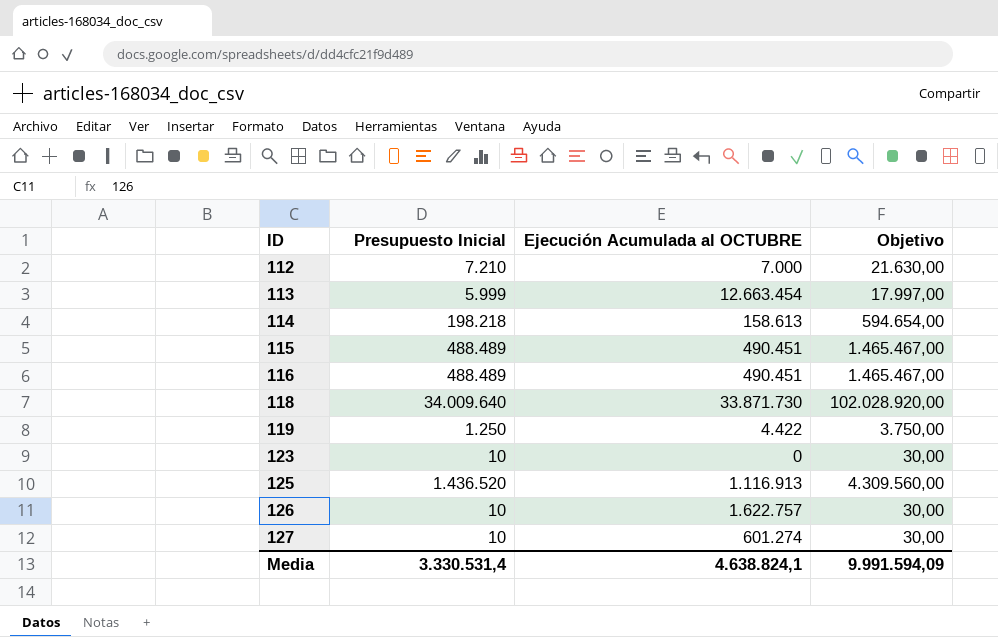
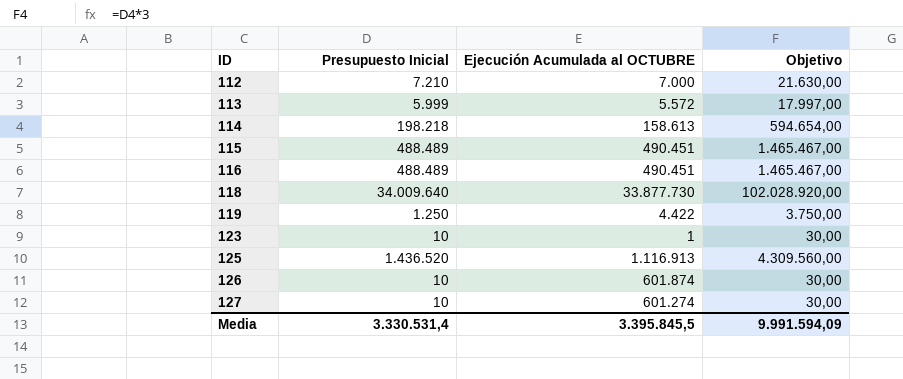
113 | Ejecución Acumulada al OCTUBRE: 12.663.454 -> 5.572
118 | Ejecución Acumulada al OCTUBRE: 33.871.730 -> 33.877.730
123 | Ejecución Acumulada al OCTUBRE: 0 -> 1
126 | Ejecución Acumulada al OCTUBRE: 1.622.757 -> 601.874
Media | Ejecución Acumulada al OCTUBRE: 4.638.824,1 -> 3.395.845,5

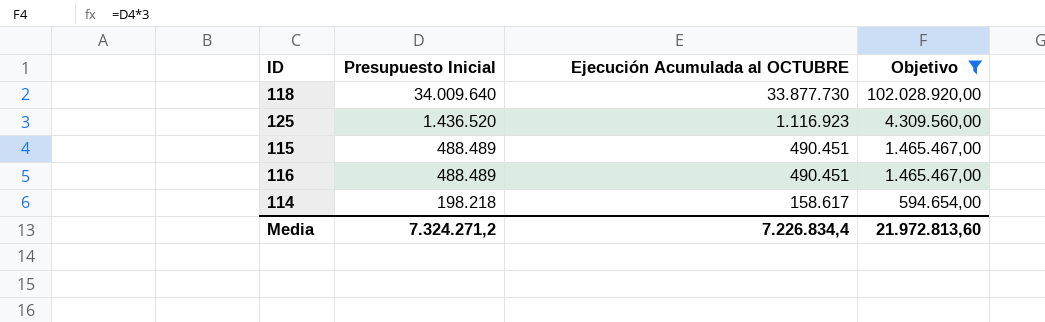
filter: none -> Objetivo >= 594.654,00
row order: ID ascending -> Presupuesto Inicial descending
125 | Ejecución Acumulada al OCTUBRE: 1.116.913 -> 1.116.923
114 | Ejecución Acumulada al OCTUBRE: 158.613 -> 158.617
Media | Presupuesto Inicial: 3.330.531,4 -> 7.324.271,2
Media | Ejecución Acumulada al OCTUBRE: 3.395.845,5 -> 7.226.834,4
Media | Objetivo: 9.991.594,09 -> 21.972.813,60

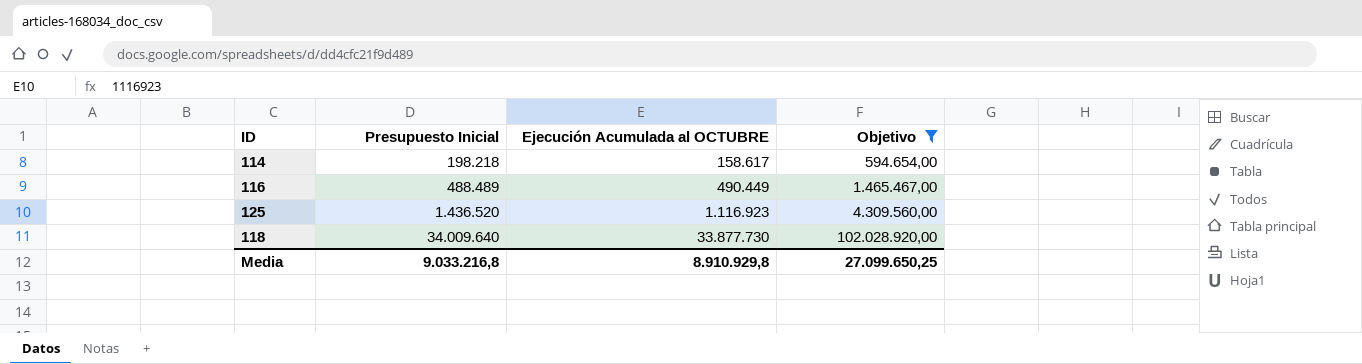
row order: Presupuesto Inicial descending -> Presupuesto Inicial ascending
row 115: 488.489 | 490.451 | 1.465.467,00 -> none
116 | Ejecución Acumulada al OCTUBRE: 490.451 -> 490.449
Media | Presupuesto Inicial: 7.324.271,2 -> 9.033.216,8
Media | Ejecución Acumulada al OCTUBRE: 7.226.834,4 -> 8.910.929,8
Media | Objetivo: 21.972.813,60 -> 27.099.650,25

